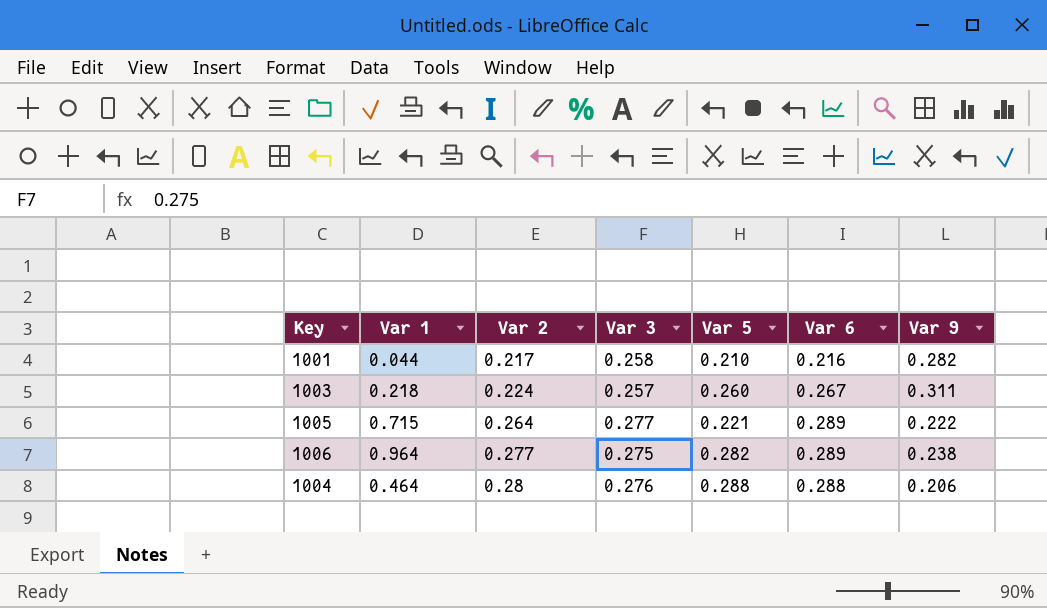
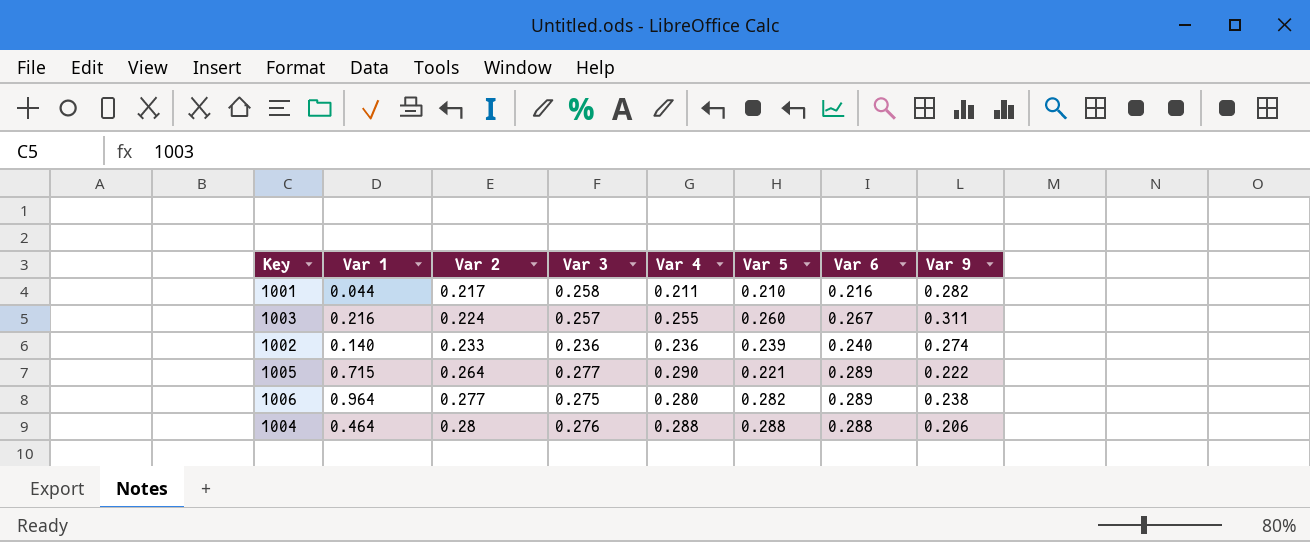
column Var 4 | position: none -> 5
1003 | Var 1: 0.218 -> 0.216
row 1002: none -> 0.140 | 0.233 | 0.236 | 0.236 | 0.239 | 0.240 | 0.274

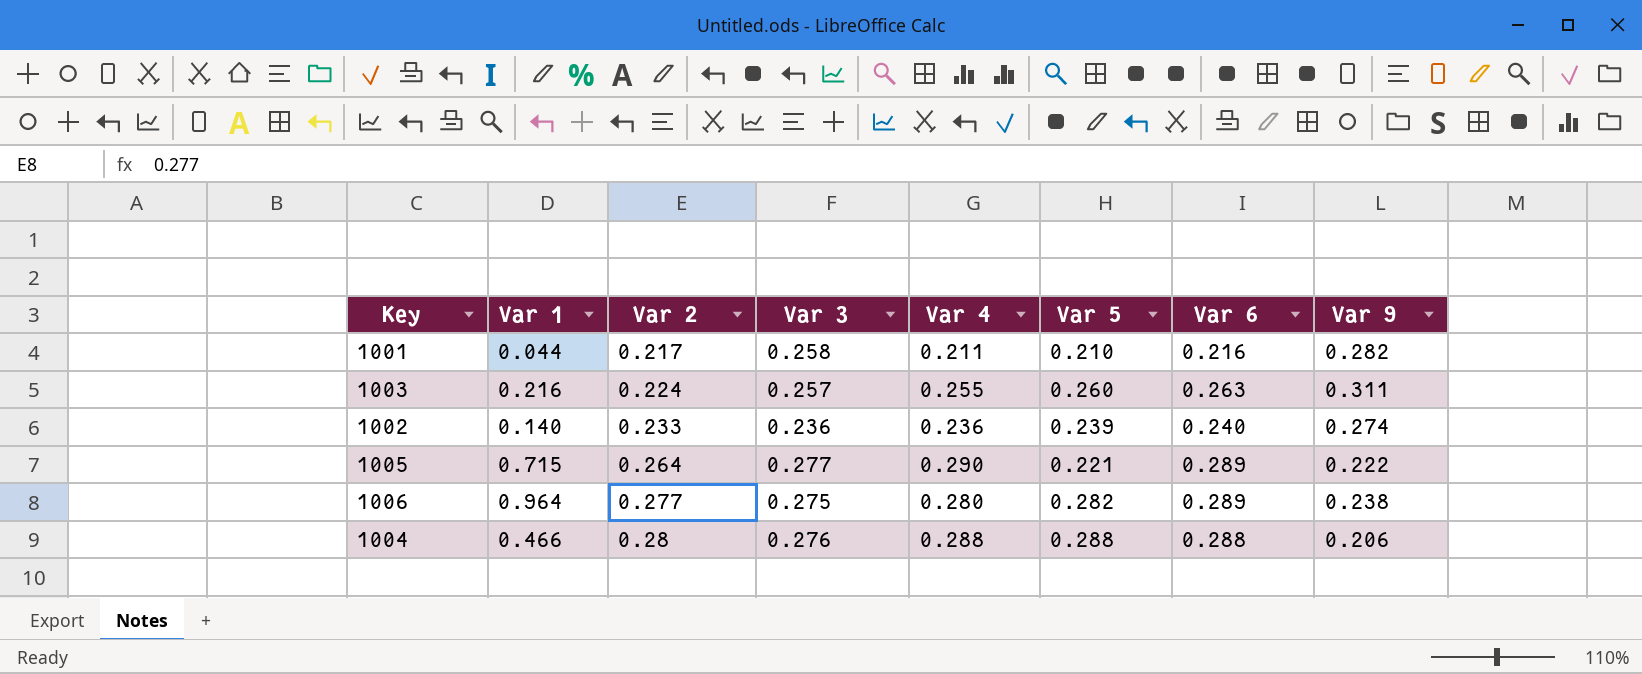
1003 | Var 6: 0.267 -> 0.263
1004 | Var 1: 0.464 -> 0.466

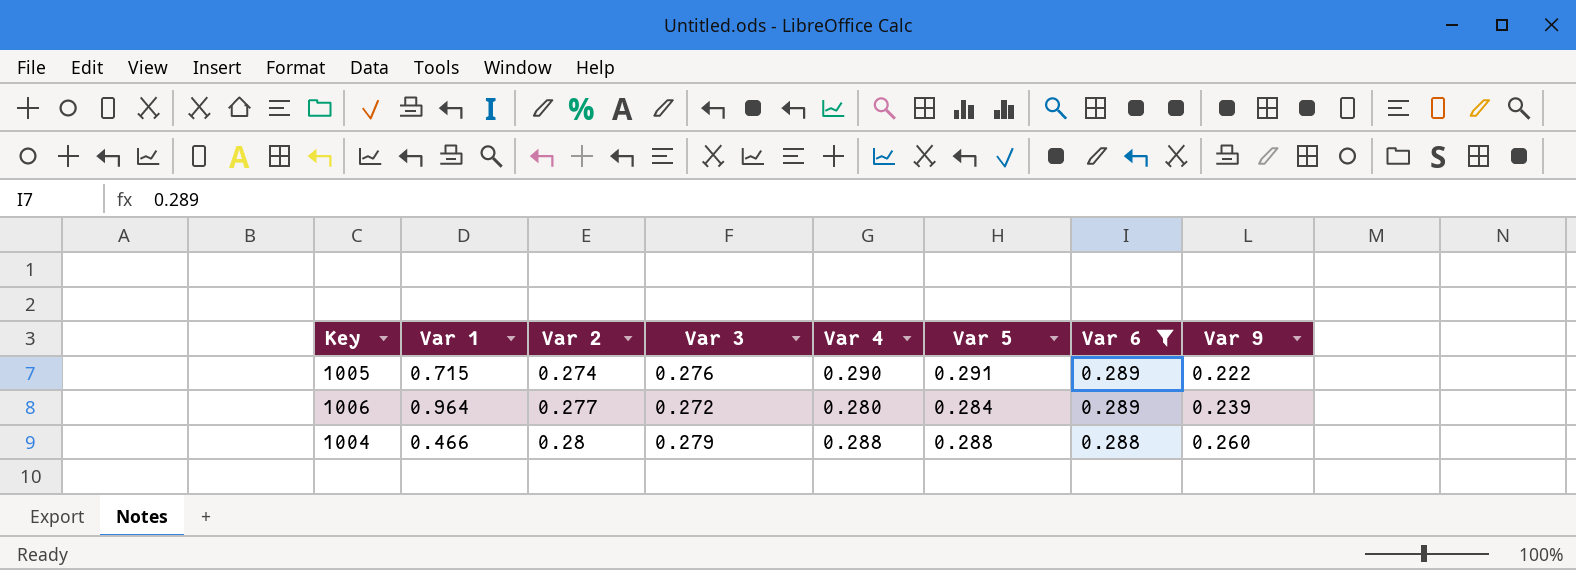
filter: none -> Var 6 >= 0.288
1005 | Var 2: 0.264 -> 0.274
1005 | Var 3: 0.277 -> 0.276
1005 | Var 5: 0.221 -> 0.291
1006 | Var 3: 0.275 -> 0.272
1006 | Var 5: 0.282 -> 0.284
1006 | Var 9: 0.238 -> 0.239
1004 | Var 3: 0.276 -> 0.279
1004 | Var 9: 0.206 -> 0.260

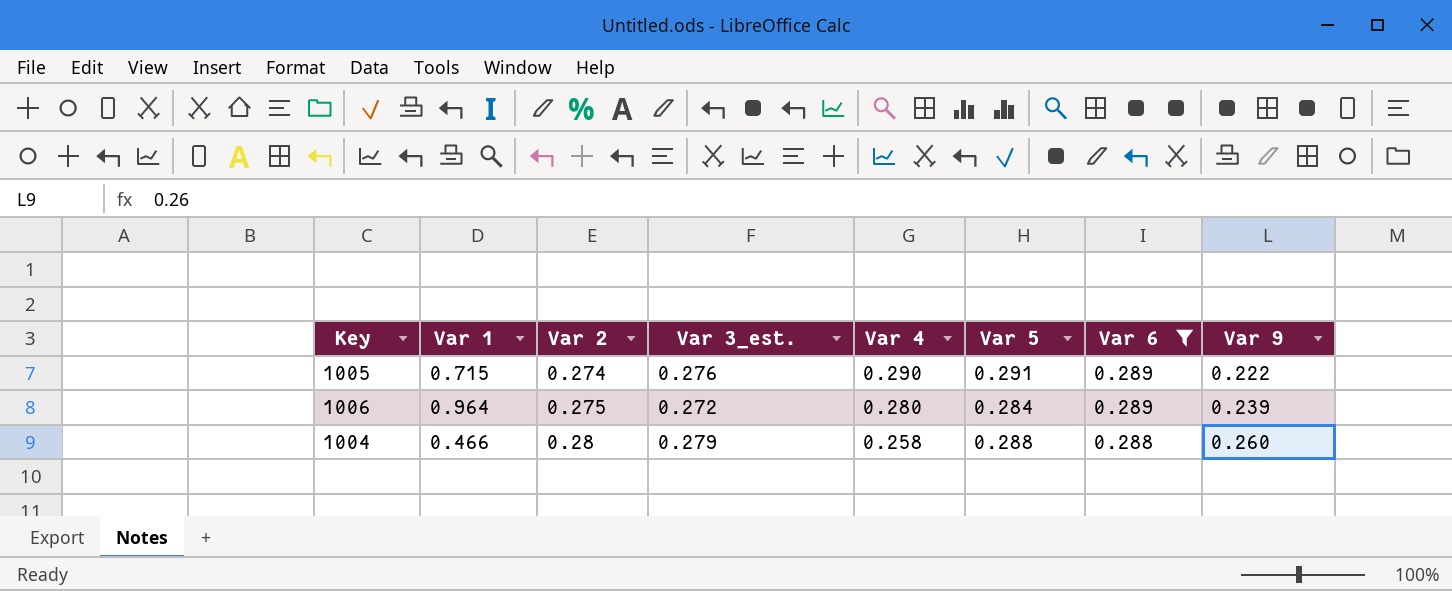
column name: Var 3 -> Var 3_est.
1006 | Var 2: 0.277 -> 0.275
1004 | Var 4: 0.288 -> 0.258

